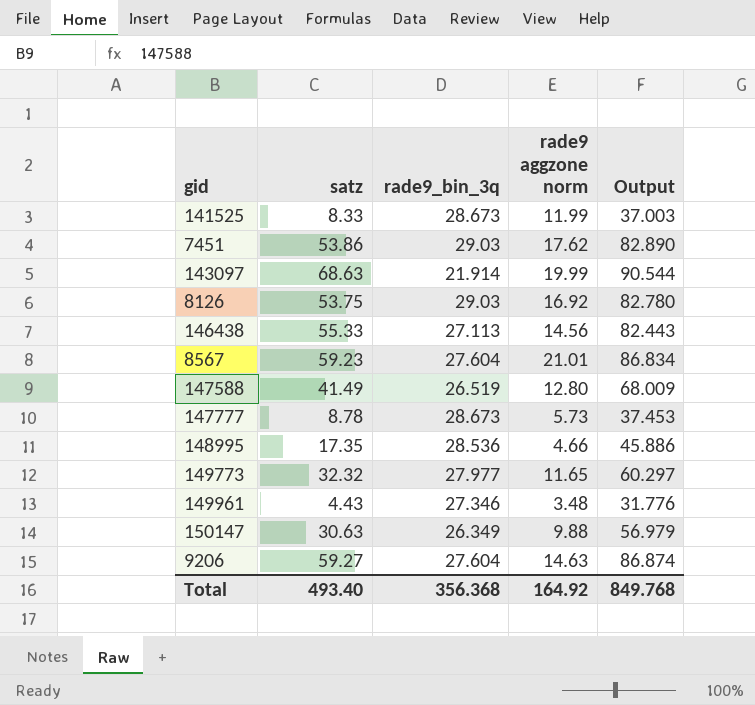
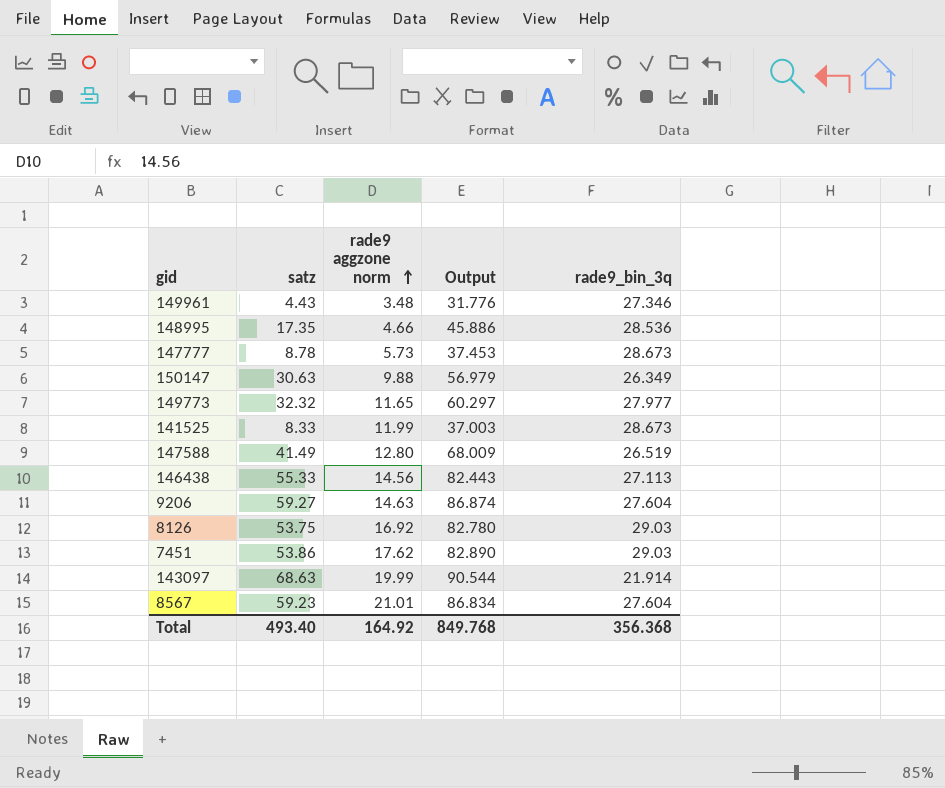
row order: none -> rade9 aggzone norm ascending
column rade9_bin_3q | position: 3 -> 5

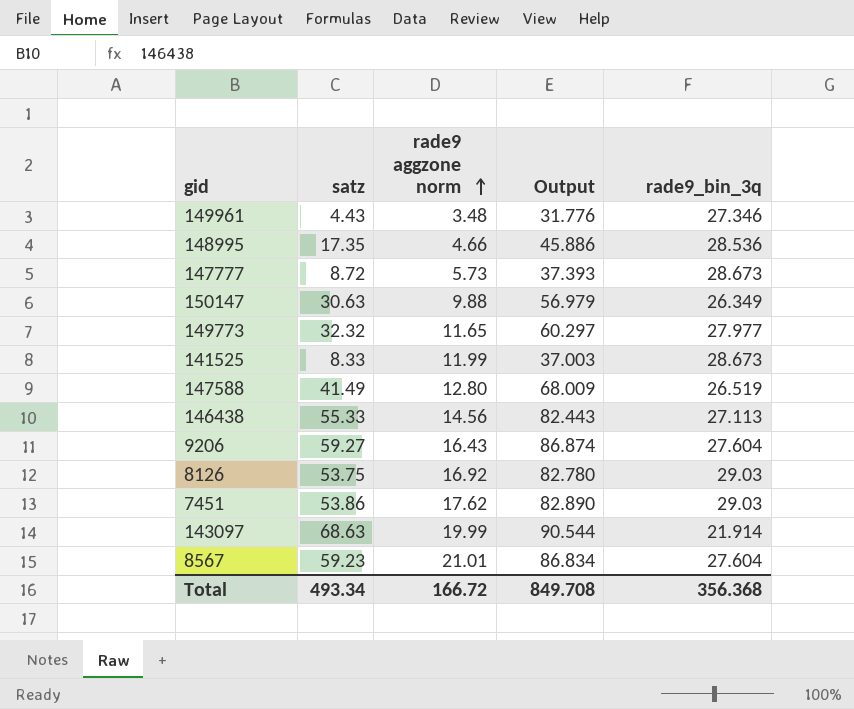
147777 | satz: 8.78 -> 8.72
147777 | Output: 37.453 -> 37.393
9206 | rade9 aggzone norm: 14.63 -> 16.43
Total | satz: 493.40 -> 493.34
Total | rade9 aggzone norm: 164.92 -> 166.72
Total | Output: 849.768 -> 849.708

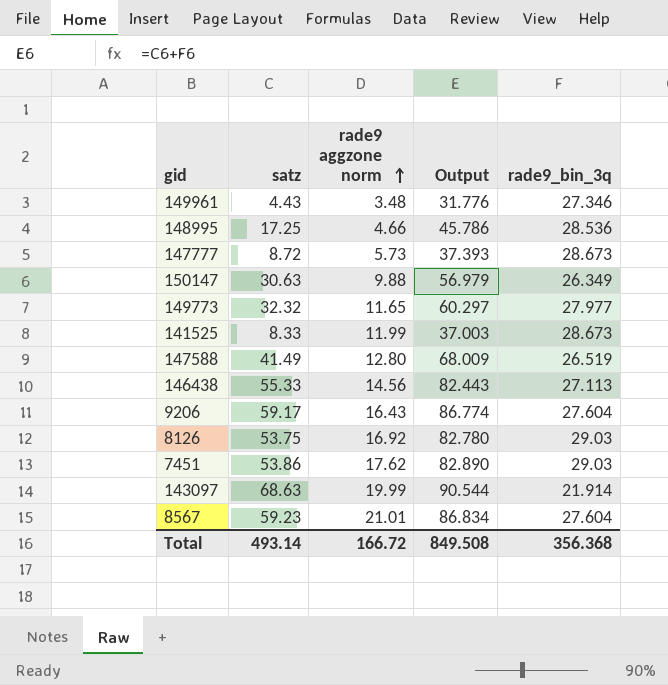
148995 | satz: 17.35 -> 17.25
148995 | Output: 45.886 -> 45.786
9206 | satz: 59.27 -> 59.17
9206 | Output: 86.874 -> 86.774
Total | satz: 493.34 -> 493.14
Total | Output: 849.708 -> 849.508

